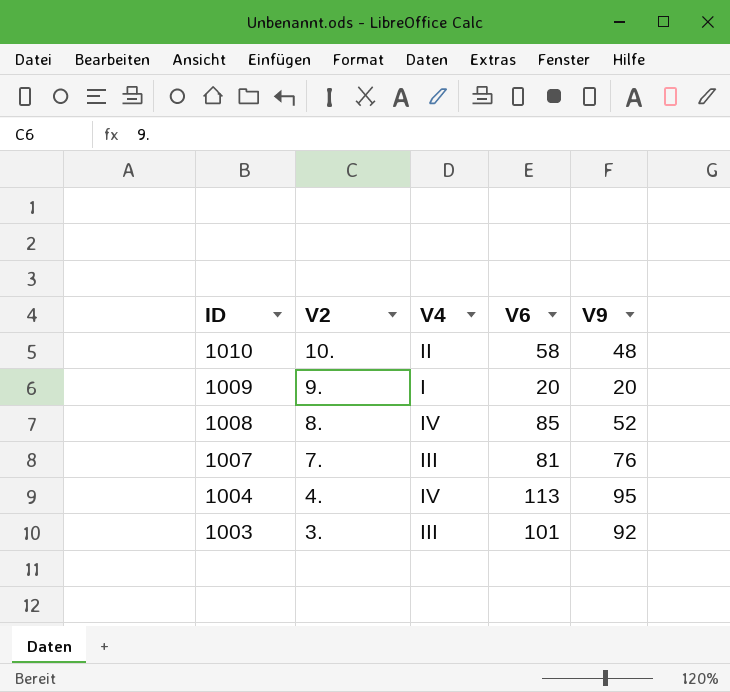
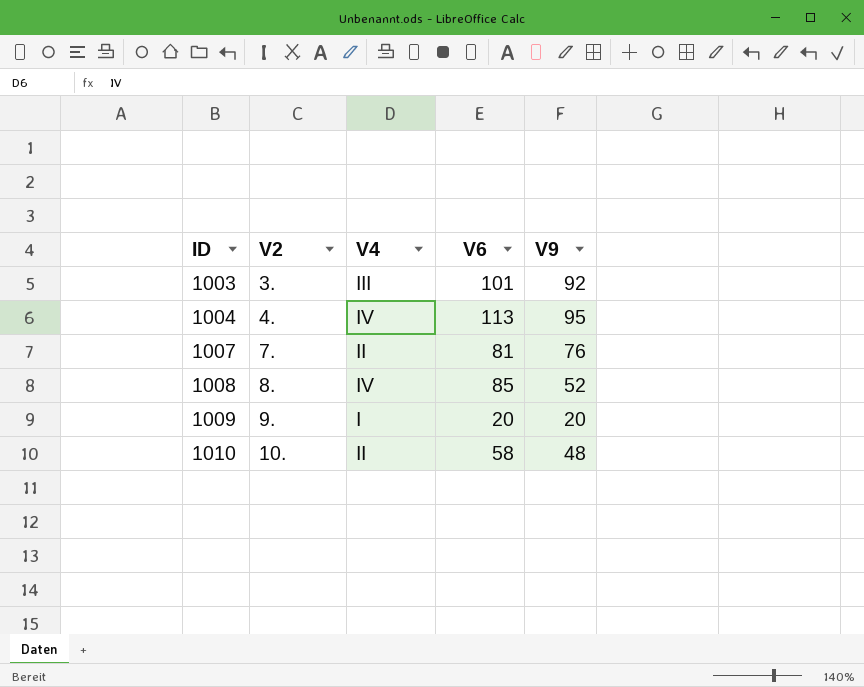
row order: ID descending -> ID ascending
1007 | V4: III -> II

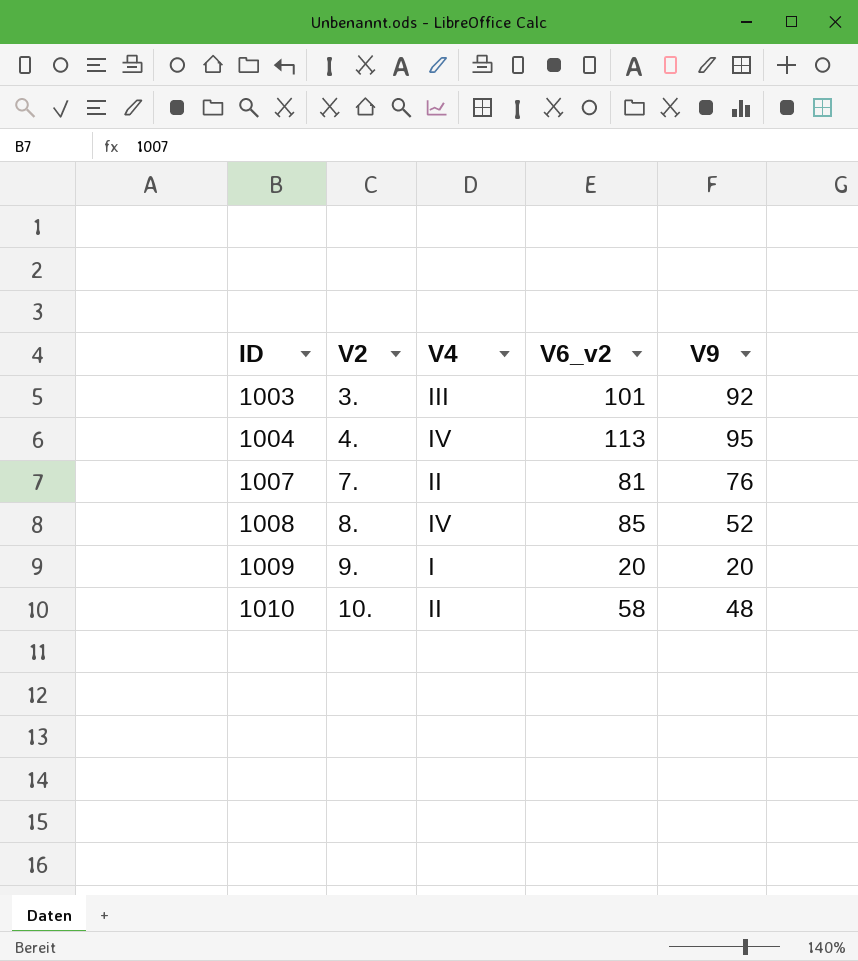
column name: V6 -> V6_v2

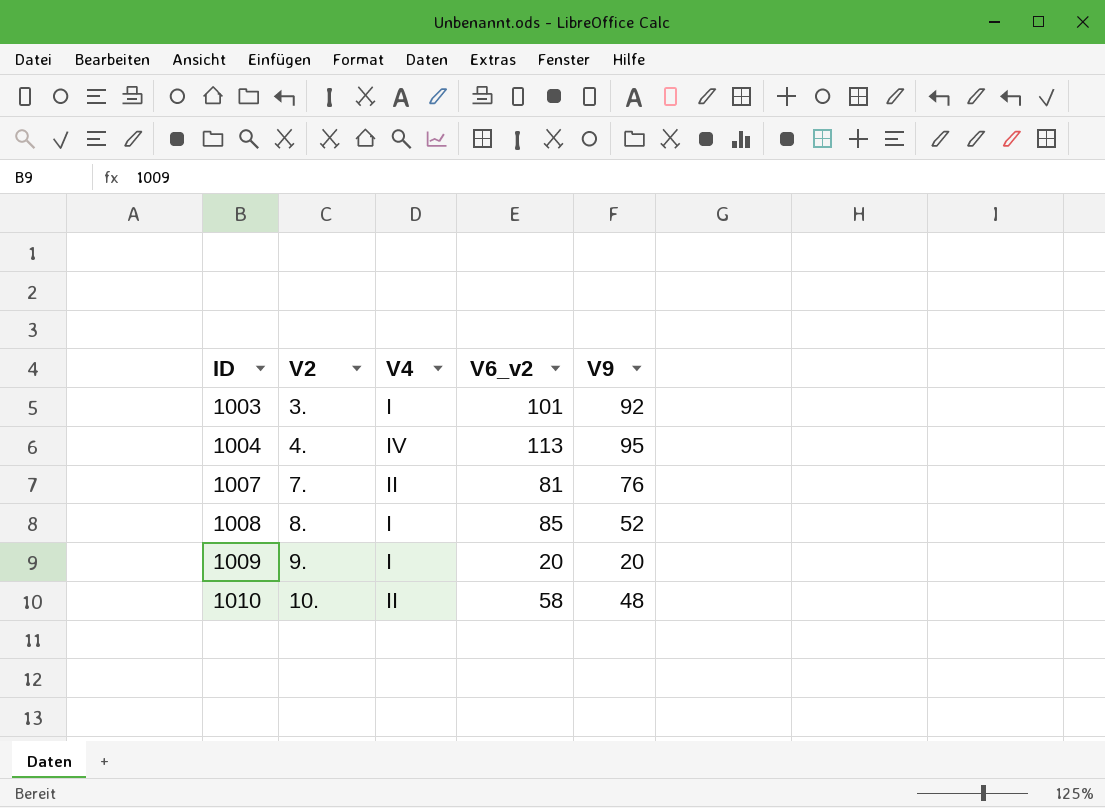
1003 | V4: III -> I
1008 | V4: IV -> I

